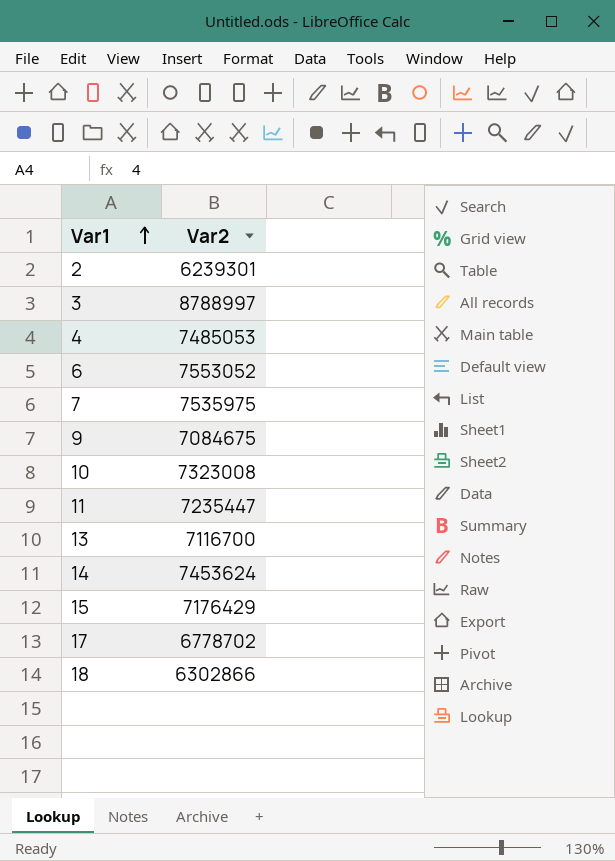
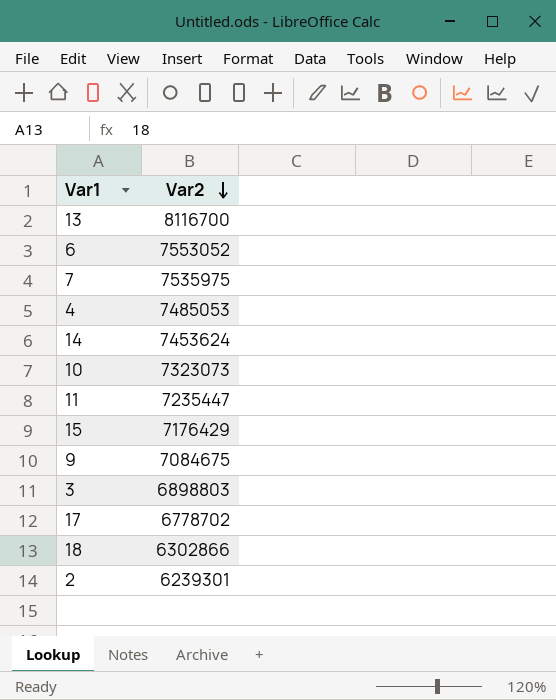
row order: Var1 ascending -> Var2 descending
13 | Var2: 7116700 -> 8116700
10 | Var2: 7323008 -> 7323073
3 | Var2: 8788997 -> 6898803

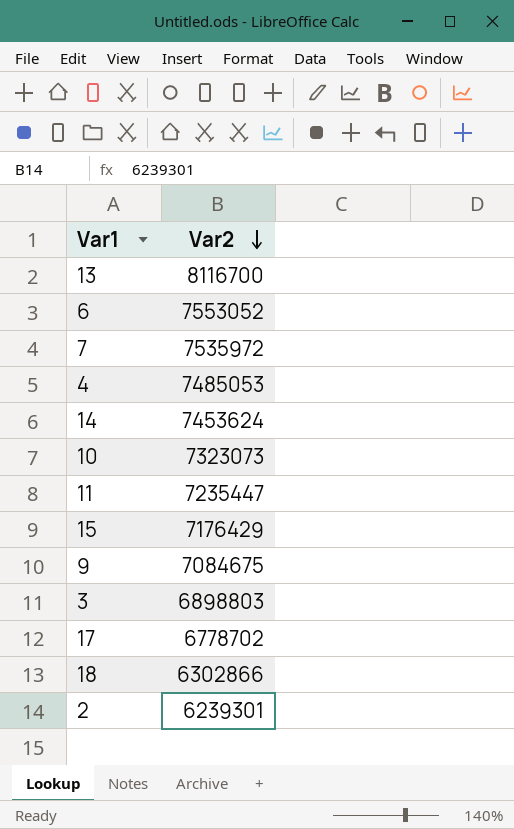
7 | Var2: 7535975 -> 7535972

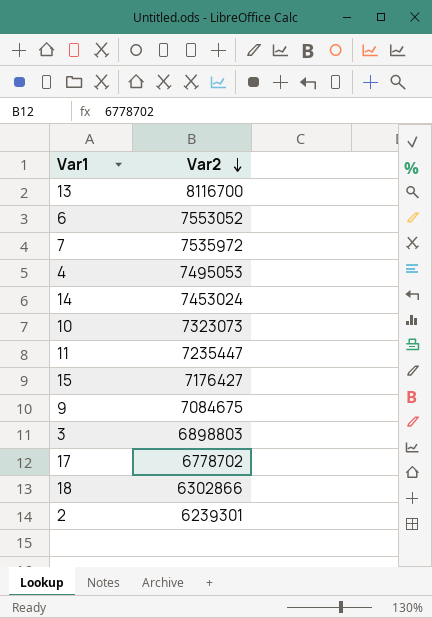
4 | Var2: 7485053 -> 7495053
14 | Var2: 7453624 -> 7453024
15 | Var2: 7176429 -> 7176427

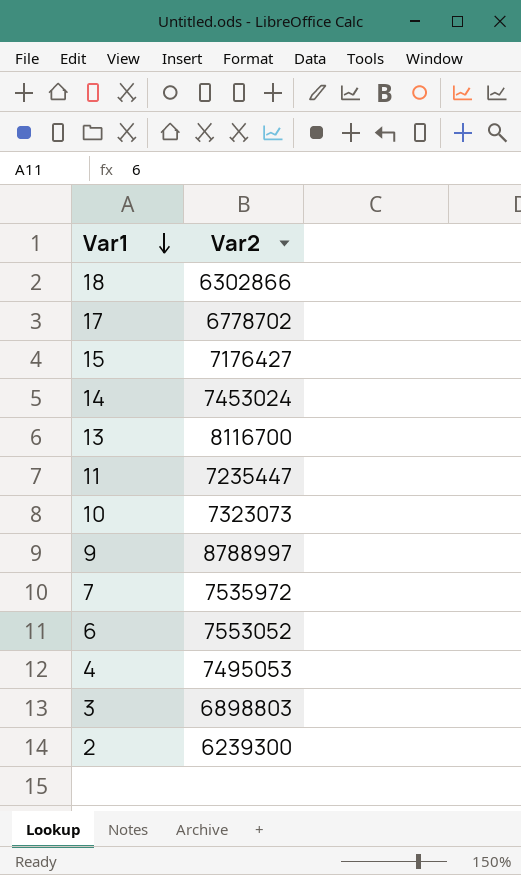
row order: Var2 descending -> Var1 descending
9 | Var2: 7084675 -> 8788997
2 | Var2: 6239301 -> 6239300

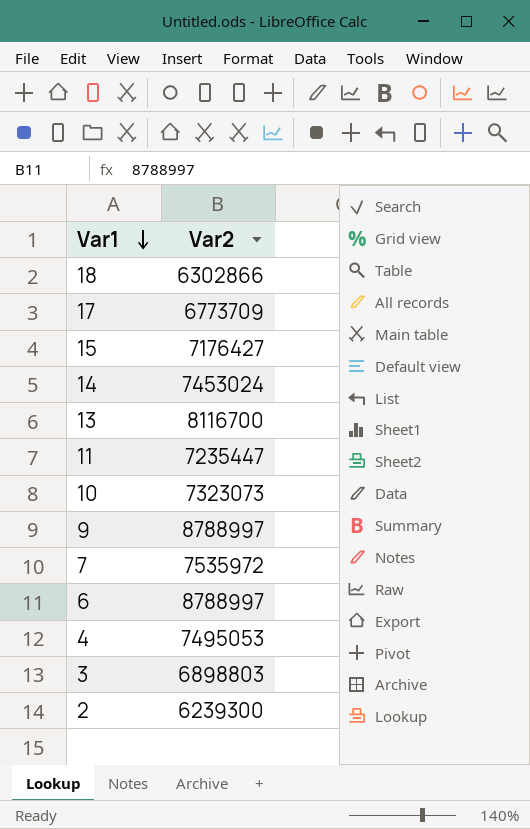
17 | Var2: 6778702 -> 6773709
6 | Var2: 7553052 -> 8788997

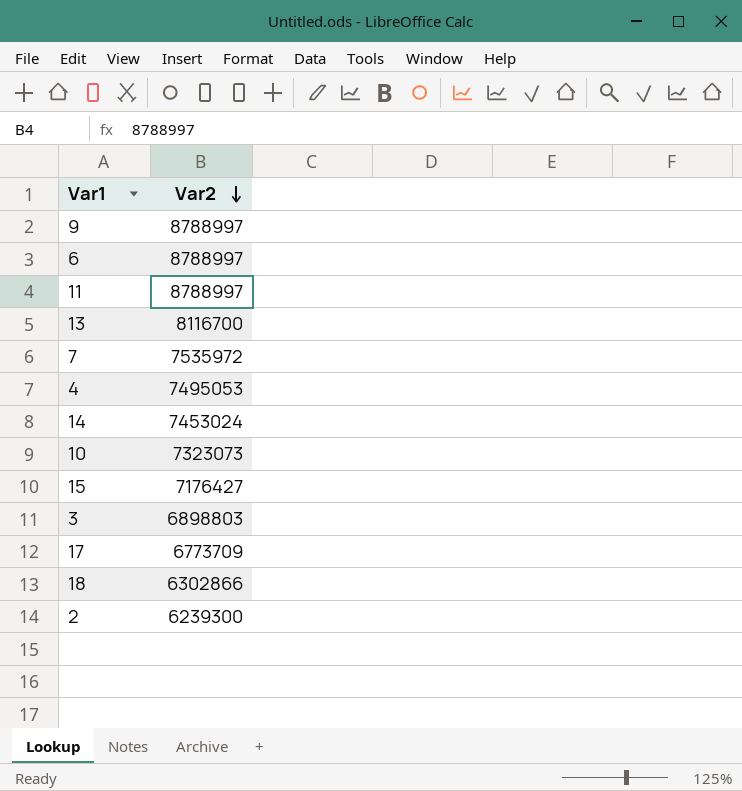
row order: Var1 descending -> Var2 descending
11 | Var2: 7235447 -> 8788997

